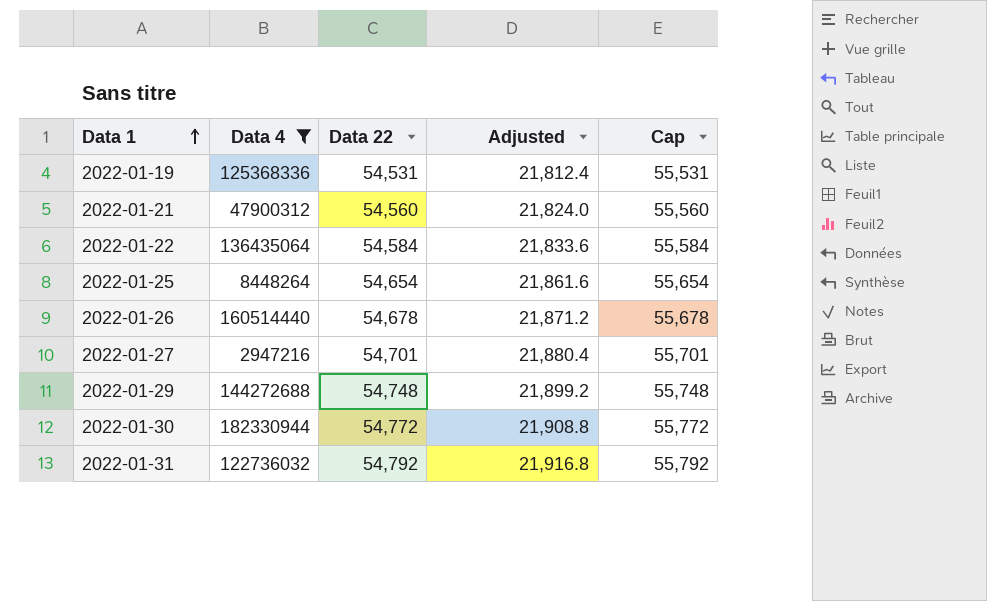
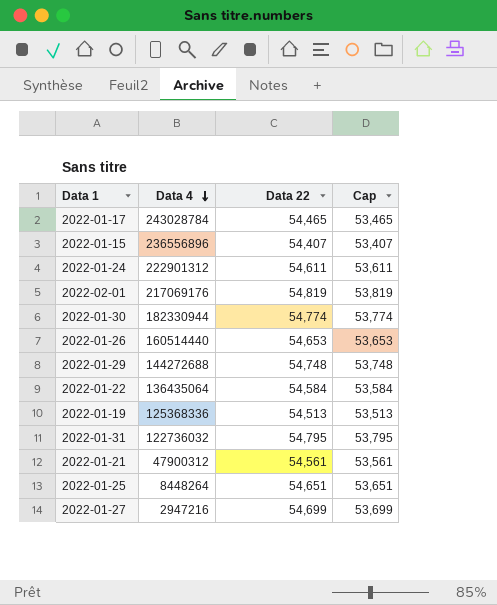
filter: Data 4 <= 182330944 -> none
row order: Data 1 ascending -> Data 4 descending
column Adjusted | formula: [Data 22] * 0.4 -> none
column Cap | formula: [Data 22] + 1000 -> [Data 22] - 1000
2022-01-30 | Data 22: 54,772 -> 54,774
2022-01-26 | Data 22: 54,678 -> 54,653
2022-01-19 | Data 22: 54,531 -> 54,513
2022-01-31 | Data 22: 54,792 -> 54,795
2022-01-21 | Data 22: 54,560 -> 54,561
2022-01-25 | Data 22: 54,654 -> 54,651
2022-01-27 | Data 22: 54,701 -> 54,699

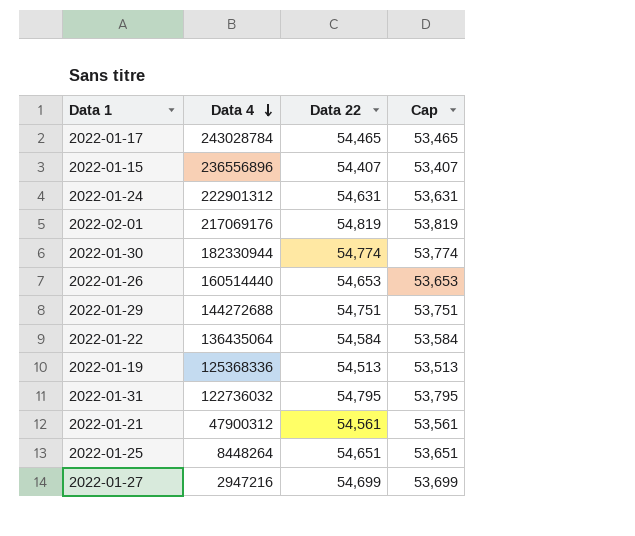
2022-01-24 | Data 22: 54,611 -> 54,631
2022-01-24 | Cap: 53,611 -> 53,631
2022-01-29 | Data 22: 54,748 -> 54,751
2022-01-29 | Cap: 53,748 -> 53,751

